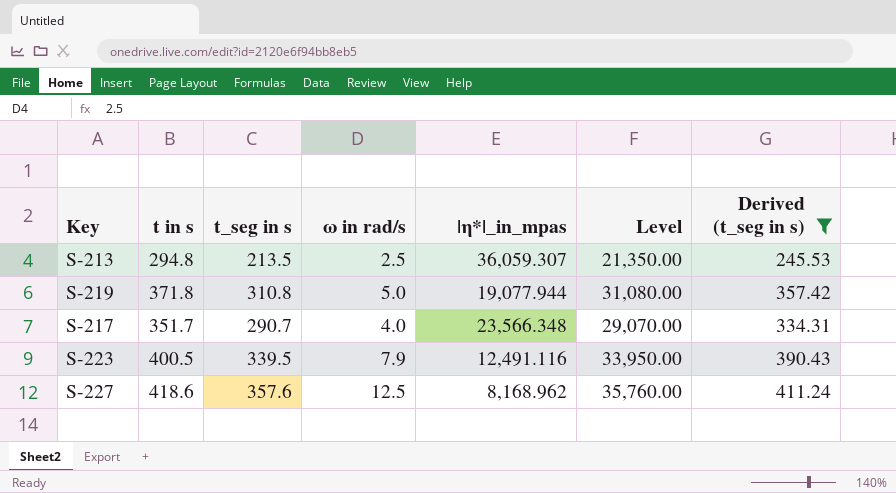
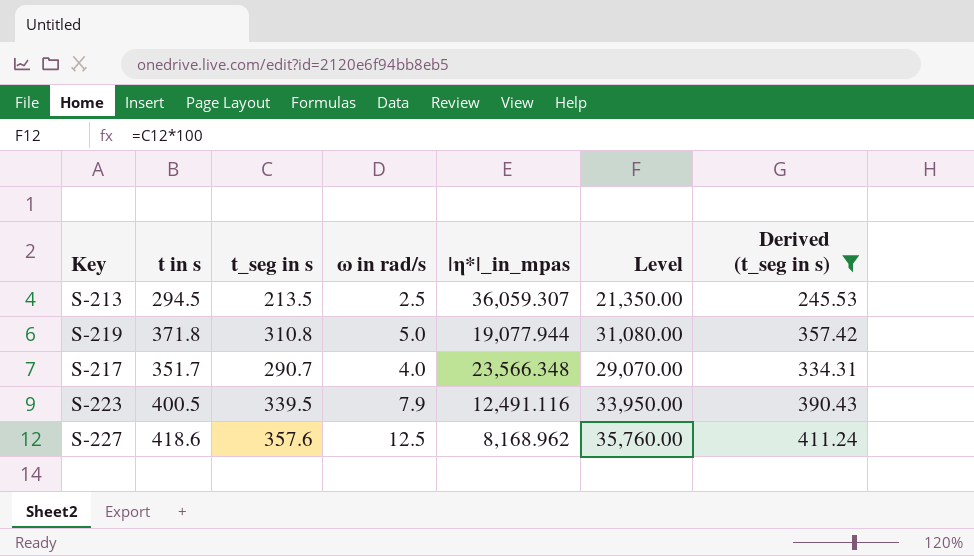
S-213 | t in s: 294.8 -> 294.5

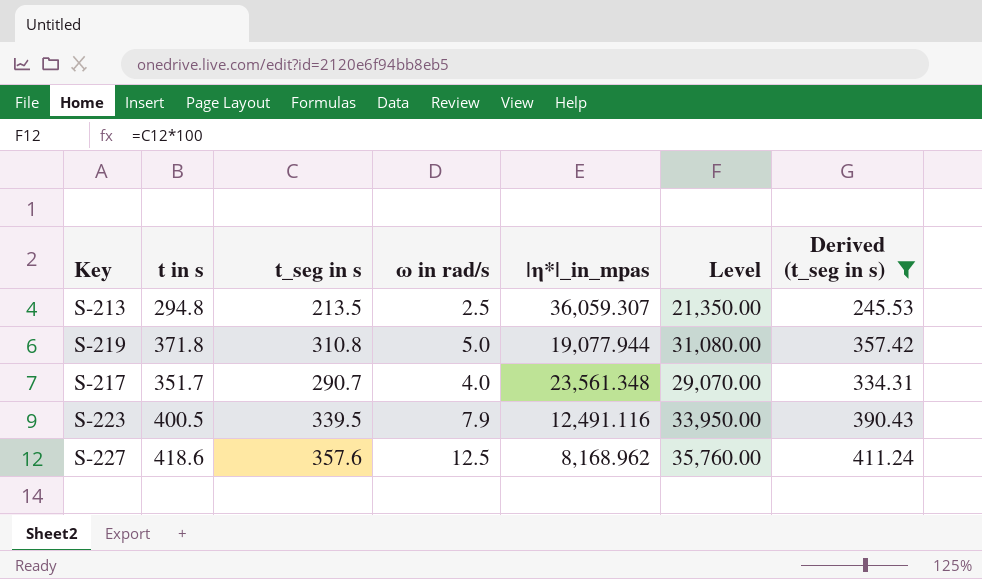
S-213 | t in s: 294.5 -> 294.8
S-217 | |η*|_in_mpas: 23,566.348 -> 23,561.348

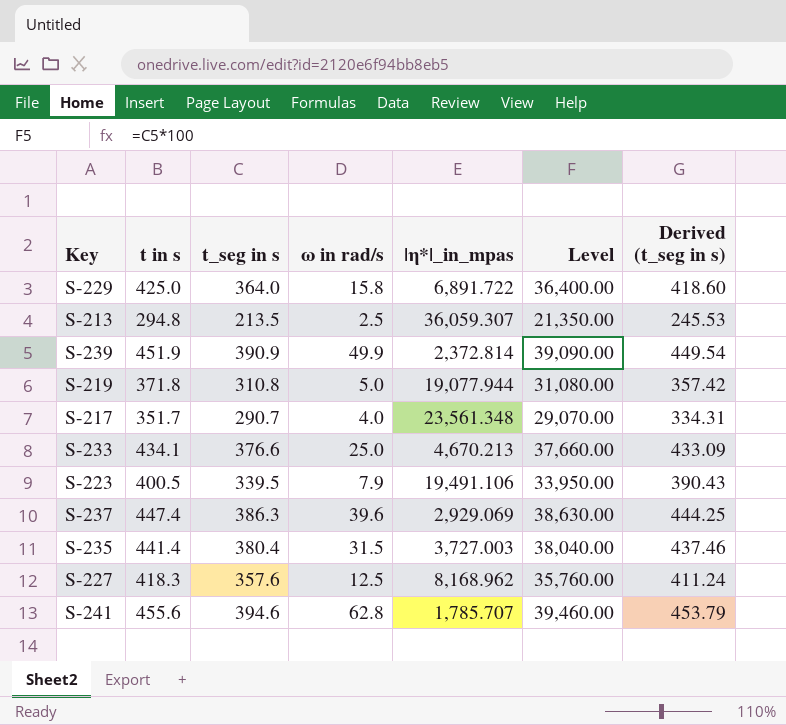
filter: Derived (t_seg in s) <= 411.24 -> none
S-223 | |η*|_in_mpas: 12,491.116 -> 19,491.106
S-227 | t in s: 418.6 -> 418.3

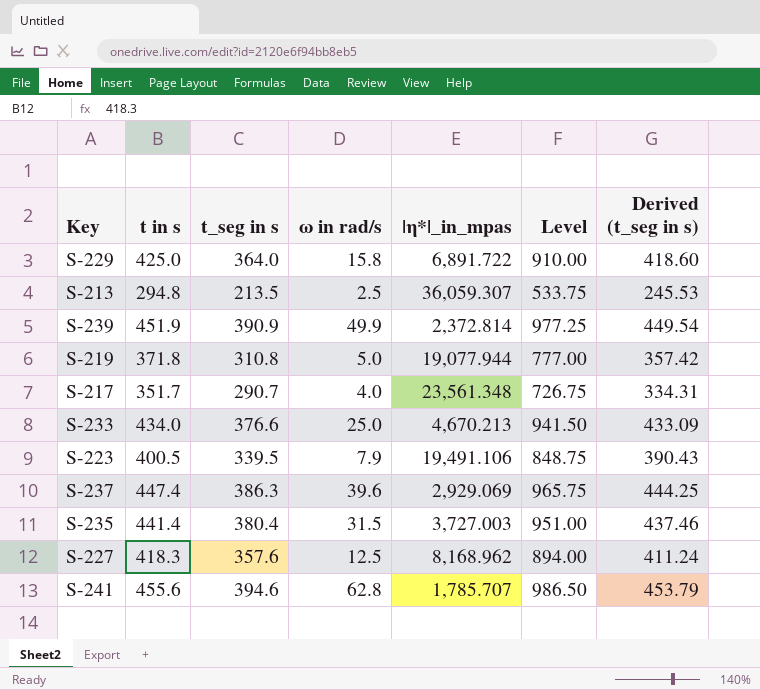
column Level | formula: [t_seg in s] * 100 -> [t_seg in s] * 2.5
S-233 | t in s: 434.1 -> 434.0

